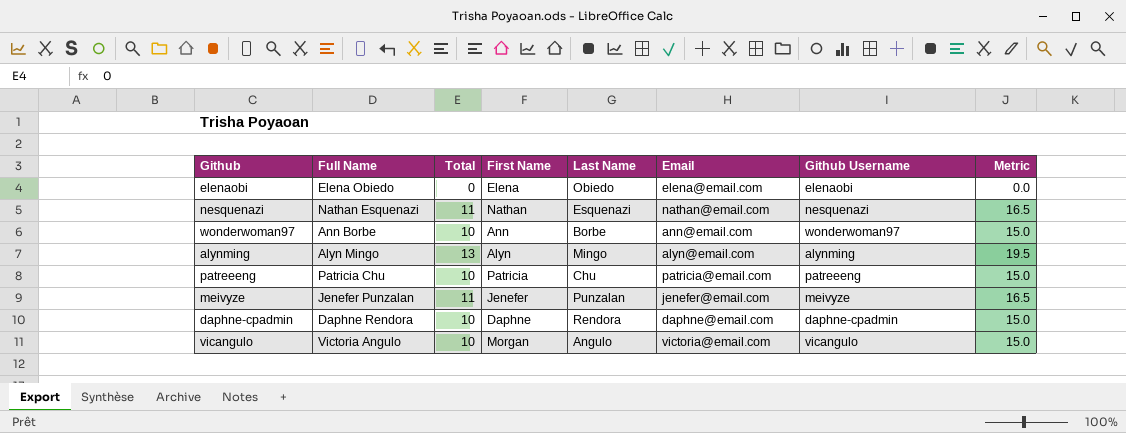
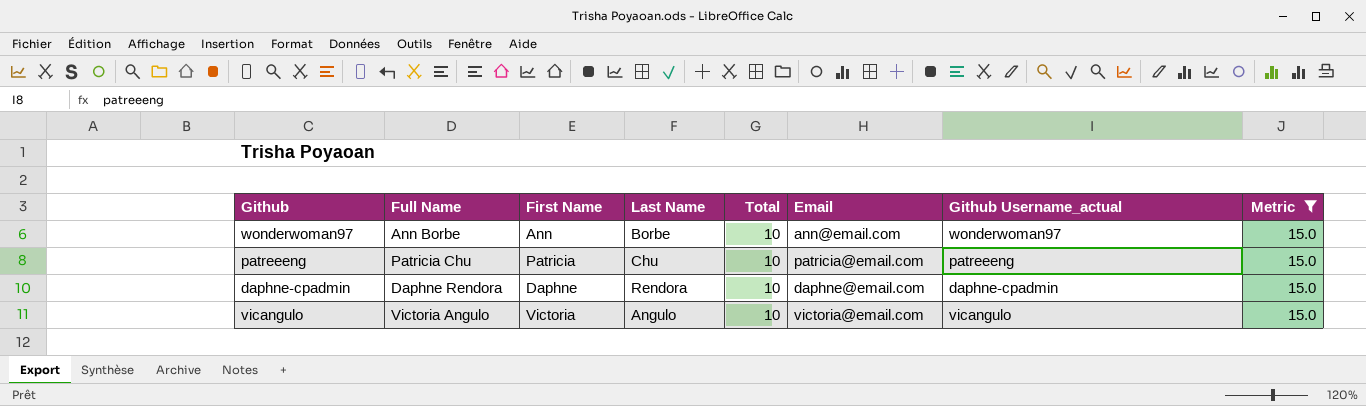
filter: none -> Metric = 15.0
column Total | position: 3 -> 5
column name: Github Username -> Github Username_actual
vicangulo | First Name: Morgan -> Victoria

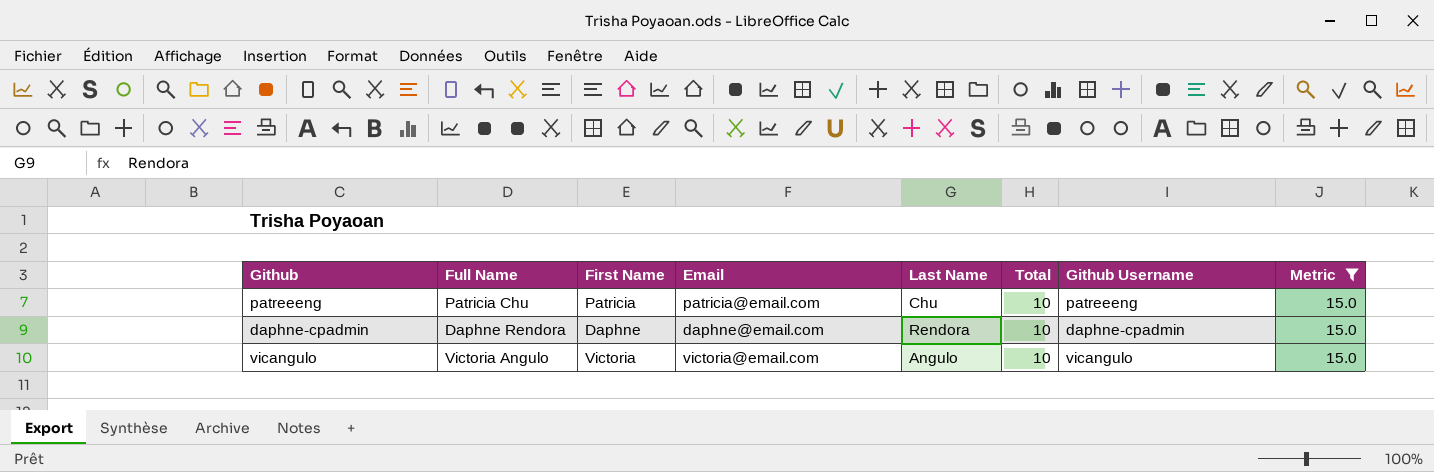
column Email | position: 6 -> 4
column name: Github Username_actual -> Github Username
row wonderwoman97: Ann Borbe | Ann | Borbe | 10 | ann@email.com | wonderwoman97 | 15.0 -> none

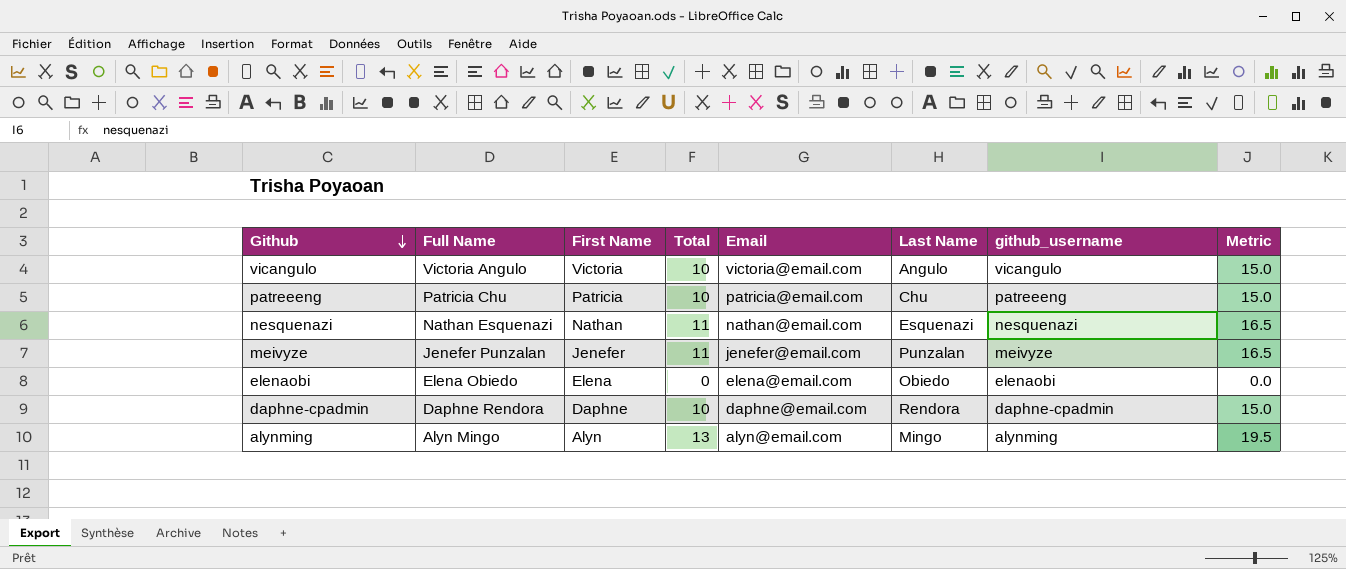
filter: Metric = 15.0 -> none
row order: none -> Github descending
column Total | position: 6 -> 4
column name: Github Username -> github_username

